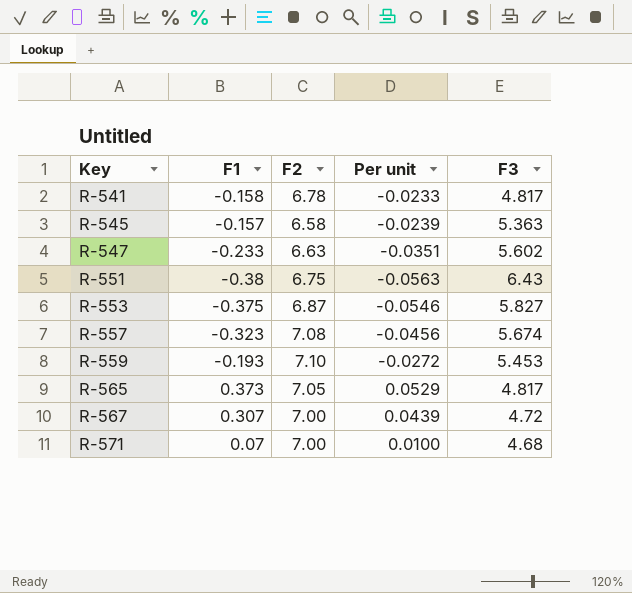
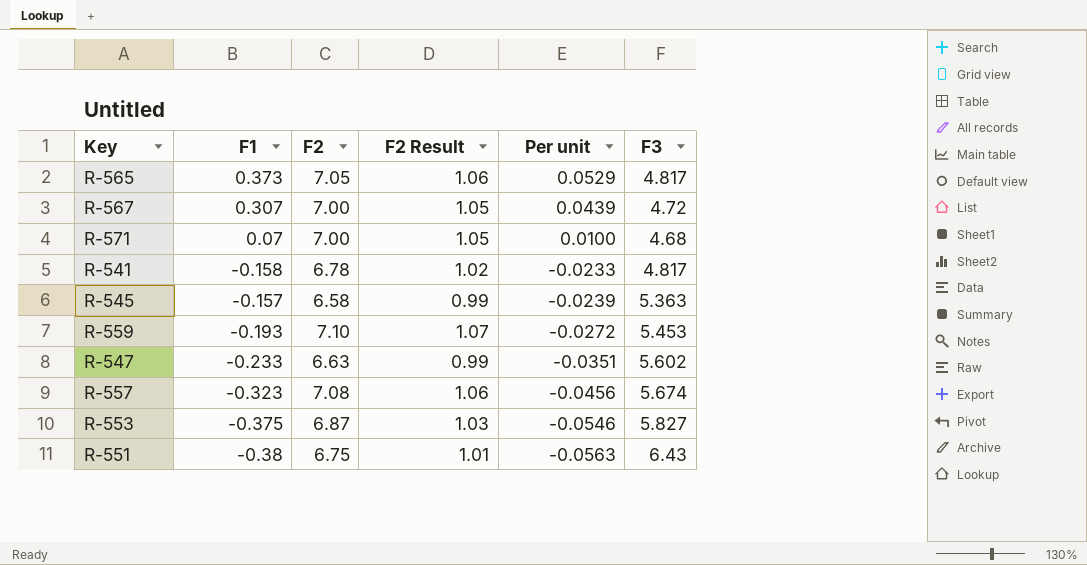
row order: Key ascending -> Per unit descending
column F2 Result | formula: none -> [F2] * 0.15

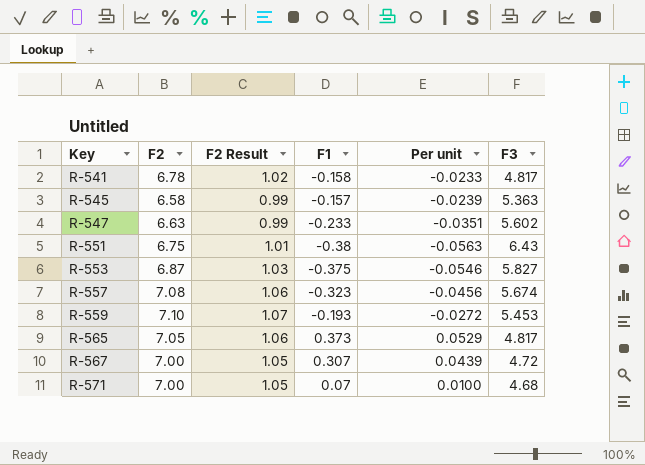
row order: Per unit descending -> Key ascending
column F1 | position: 2 -> 4

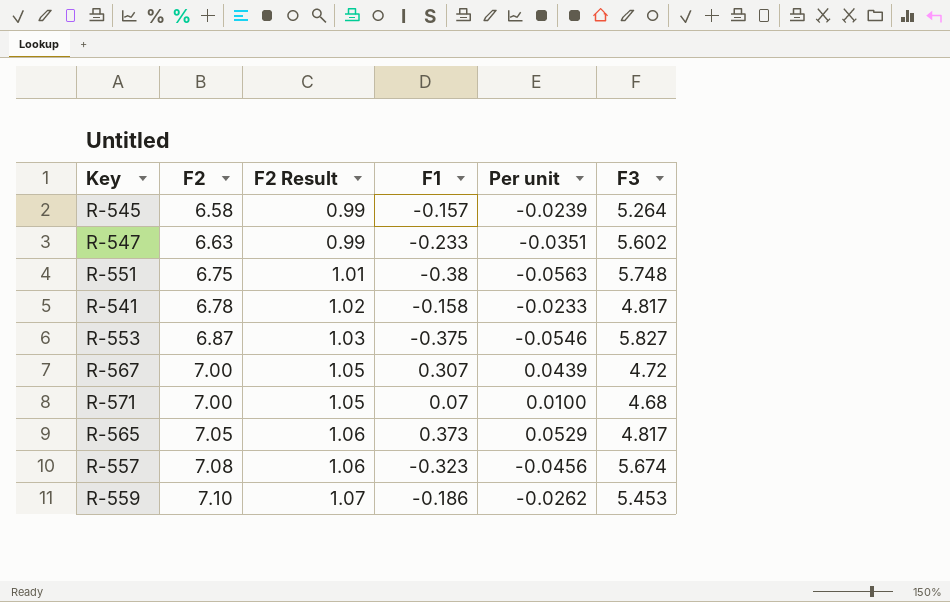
row order: Key ascending -> F2 ascending
R-545 | F3: 5.363 -> 5.264
R-551 | F3: 6.43 -> 5.748
R-559 | F1: -0.193 -> -0.186
R-559 | Per unit: -0.0272 -> -0.0262

